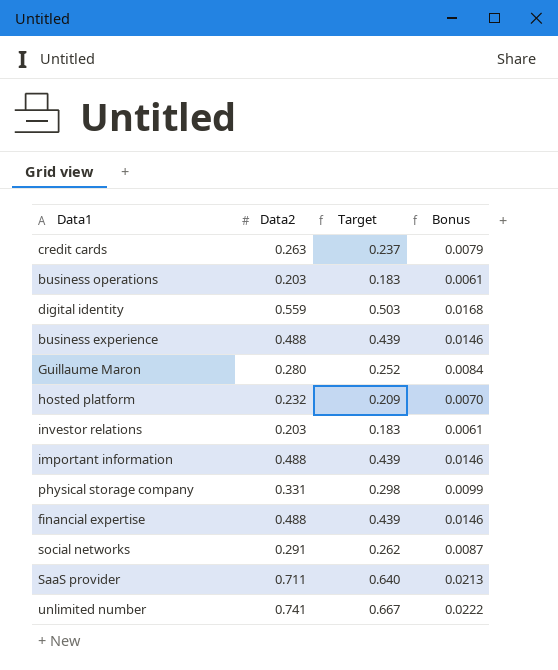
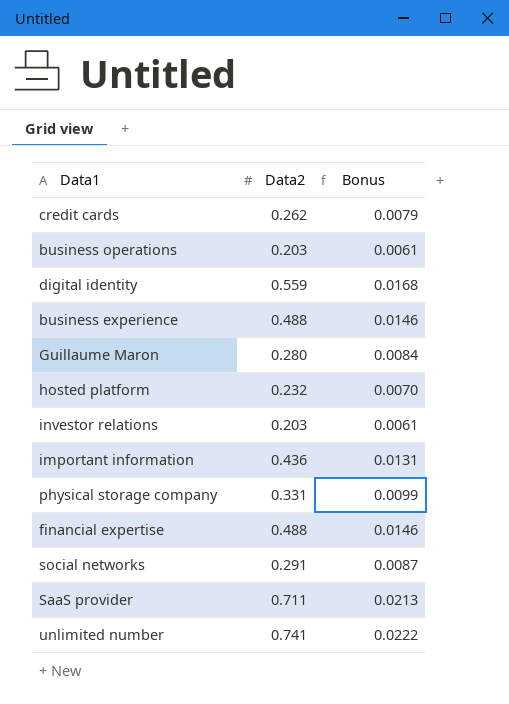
column Target | formula: [Data2] * 0.9 -> none
credit cards | Data2: 0.263 -> 0.262
important information | Data2: 0.488 -> 0.436
important information | Bonus: 0.0146 -> 0.0131

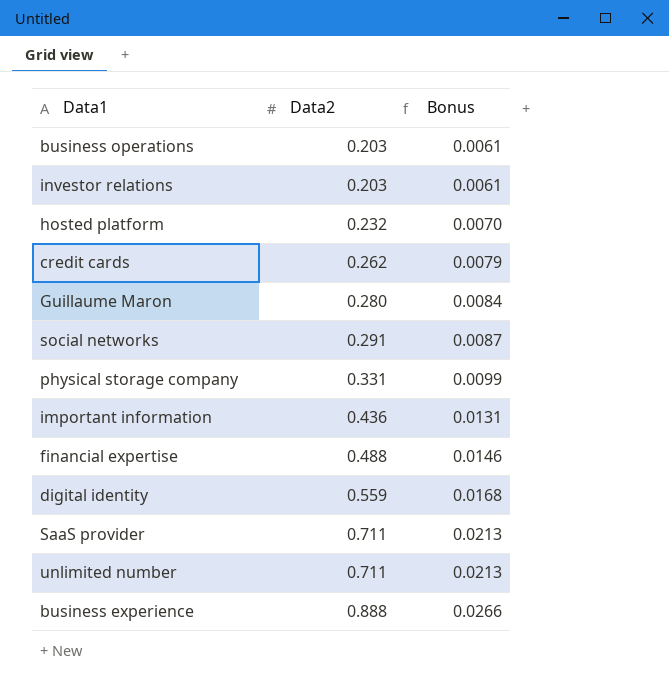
row order: none -> Data2 ascending
unlimited number | Data2: 0.741 -> 0.711
unlimited number | Bonus: 0.0222 -> 0.0213
business experience | Data2: 0.488 -> 0.888
business experience | Bonus: 0.0146 -> 0.0266

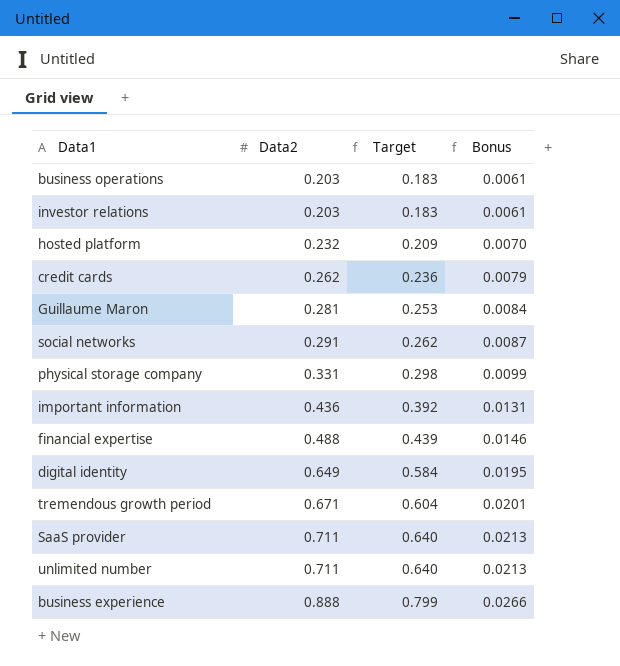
column Target | formula: none -> [Data2] * 0.9
Guillaume Maron | Data2: 0.280 -> 0.281
digital identity | Data2: 0.559 -> 0.649
digital identity | Bonus: 0.0168 -> 0.0195
row tremendous growth period: none -> 0.671 | 0.604 | 0.0201

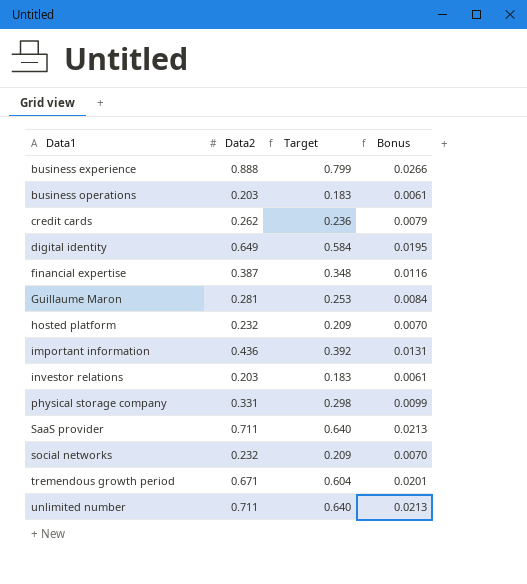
row order: Data2 ascending -> Data1 ascending
financial expertise | Data2: 0.488 -> 0.387
financial expertise | Target: 0.439 -> 0.348
financial expertise | Bonus: 0.0146 -> 0.0116
social networks | Data2: 0.291 -> 0.232
social networks | Target: 0.262 -> 0.209
social networks | Bonus: 0.0087 -> 0.0070

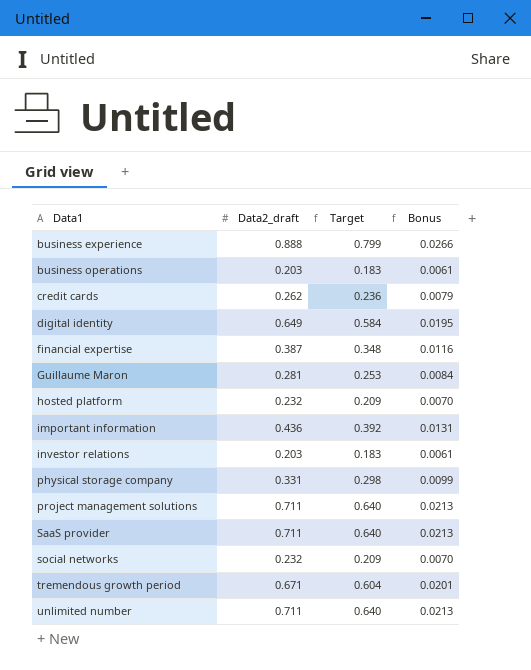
column name: Data2 -> Data2_draft
row project management solutions: none -> 0.711 | 0.640 | 0.0213

